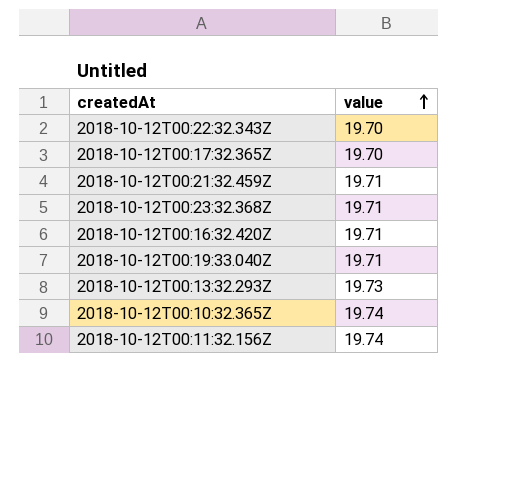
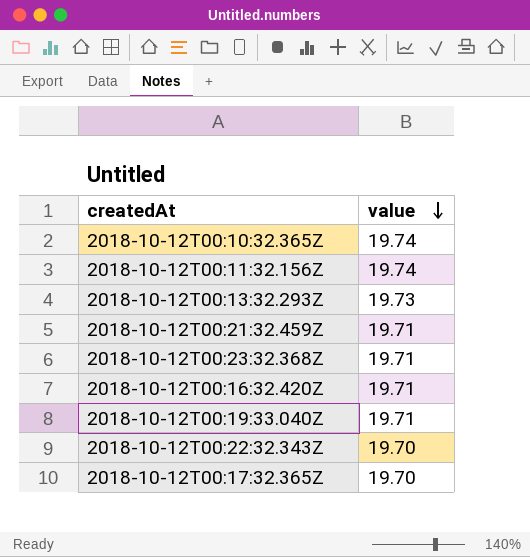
row order: value ascending -> value descending

